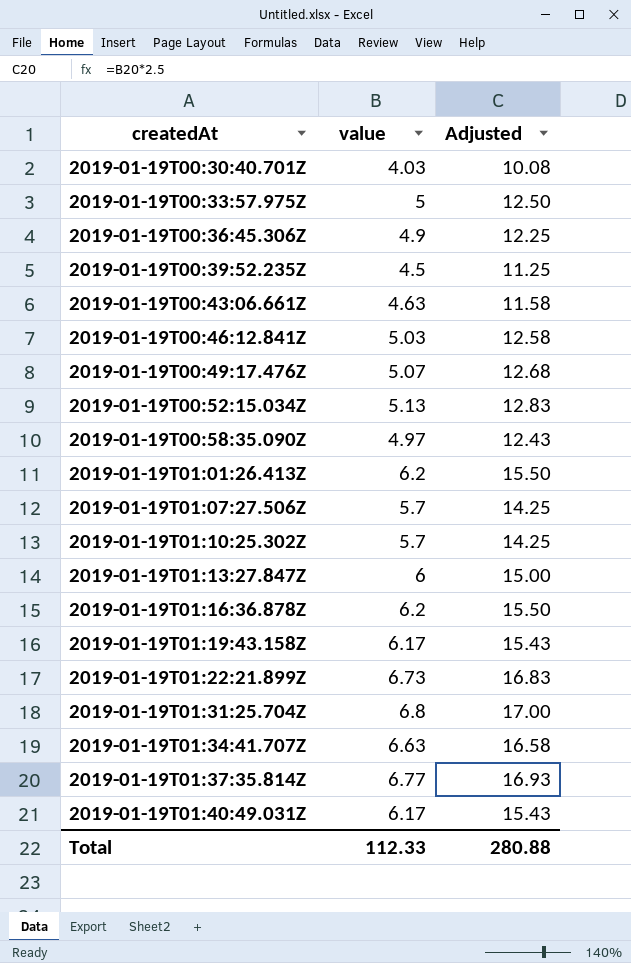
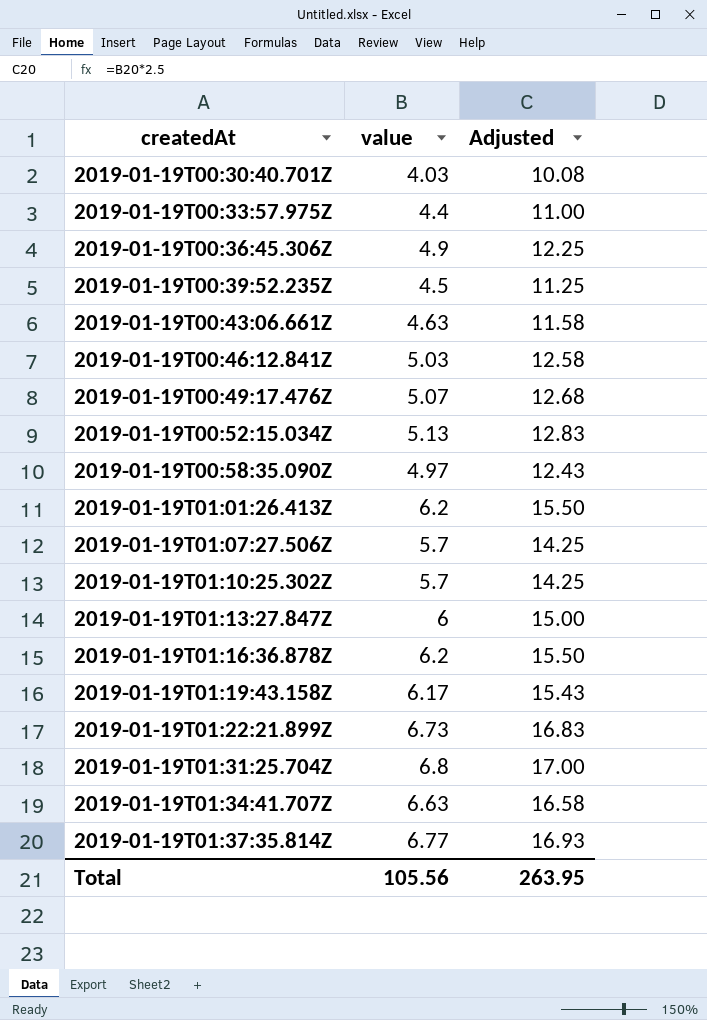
row 2019-01-19T01:40:49.031Z: 6.17 | 15.43 -> none
2019-01-19T00:33:57.975Z | value: 5 -> 4.4
2019-01-19T00:33:57.975Z | Adjusted: 12.50 -> 11.00
Total | value: 112.33 -> 105.56
Total | Adjusted: 280.88 -> 263.95

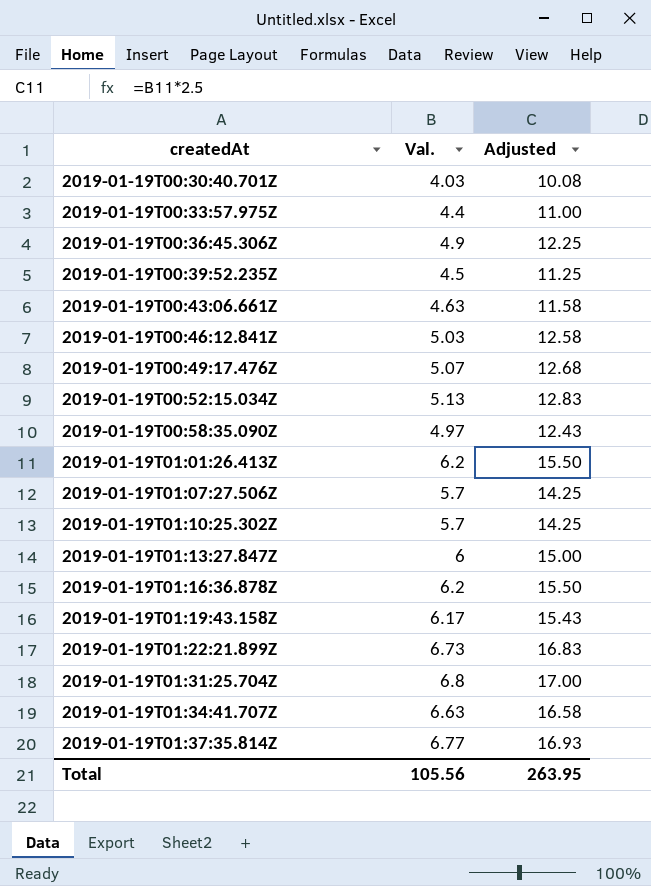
column name: value -> Val.

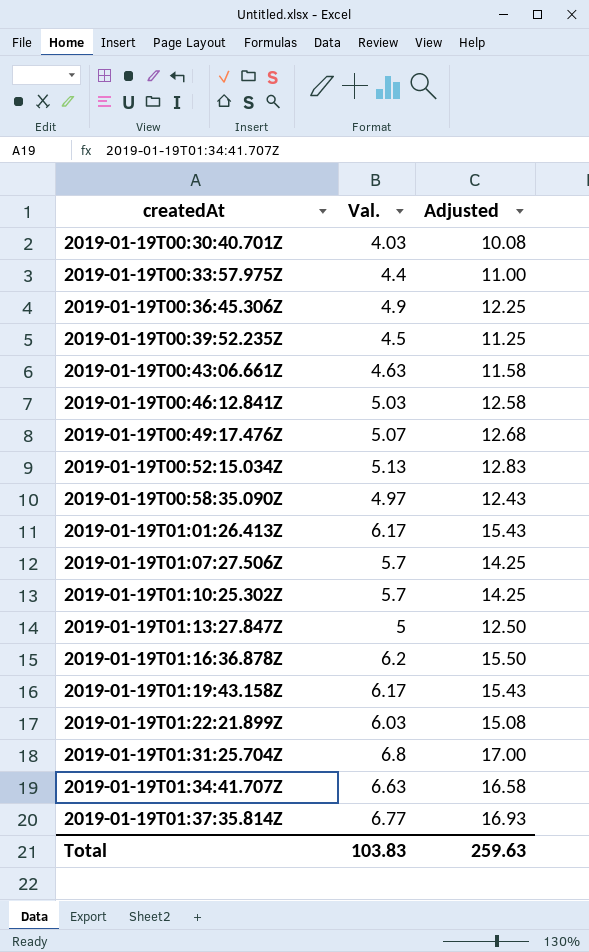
2019-01-19T01:01:26.413Z | Val.: 6.2 -> 6.17
2019-01-19T01:01:26.413Z | Adjusted: 15.50 -> 15.43
2019-01-19T01:13:27.847Z | Val.: 6 -> 5
2019-01-19T01:13:27.847Z | Adjusted: 15.00 -> 12.50
2019-01-19T01:22:21.899Z | Val.: 6.73 -> 6.03
2019-01-19T01:22:21.899Z | Adjusted: 16.83 -> 15.08
Total | Val.: 105.56 -> 103.83
Total | Adjusted: 263.95 -> 259.63

